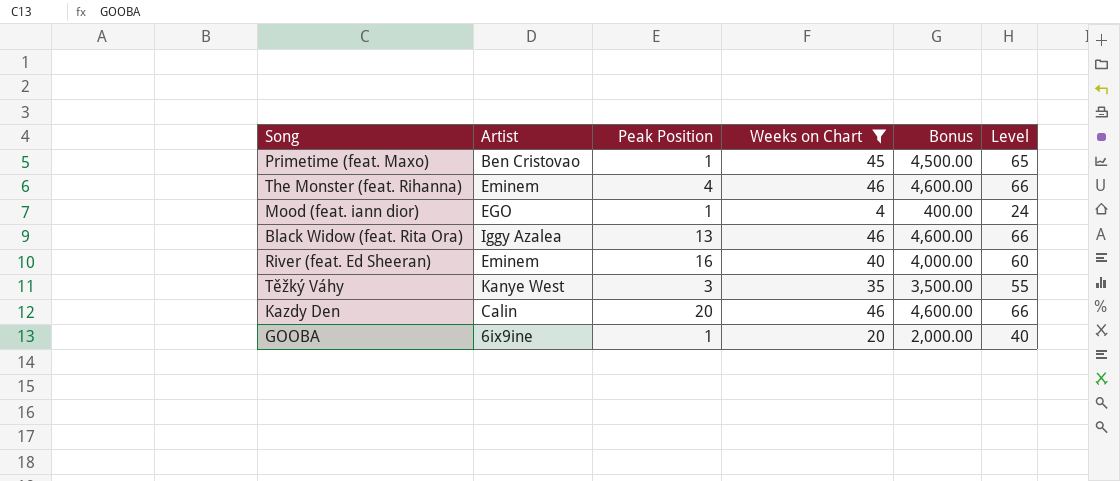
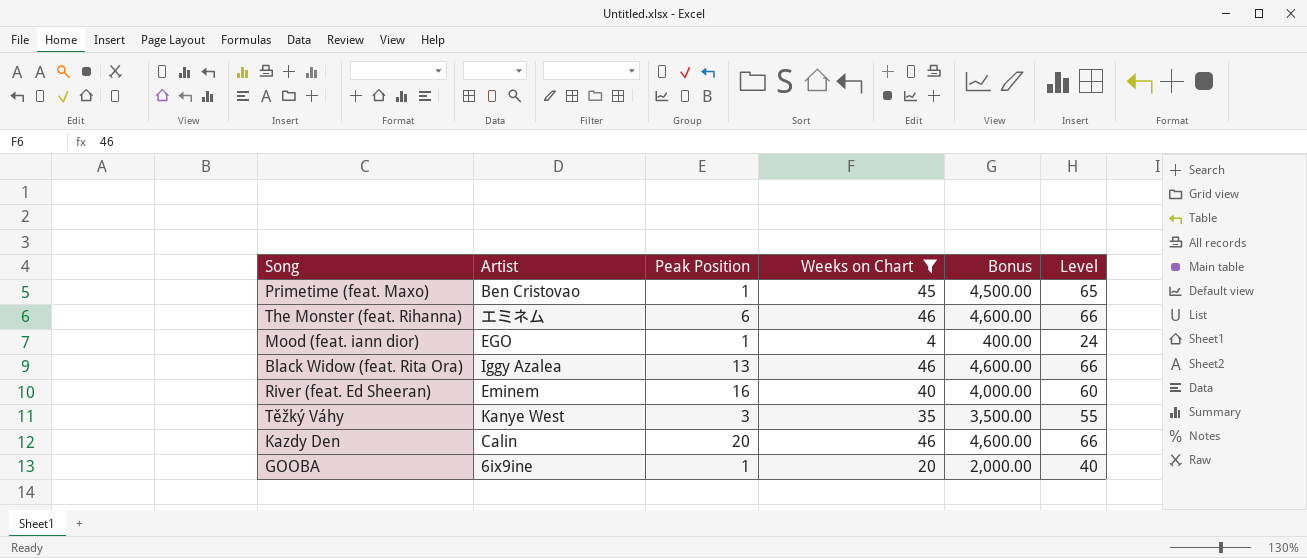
The Monster (feat. Rihanna) | Artist: Eminem -> エミネム
The Monster (feat. Rihanna) | Peak Position: 4 -> 6

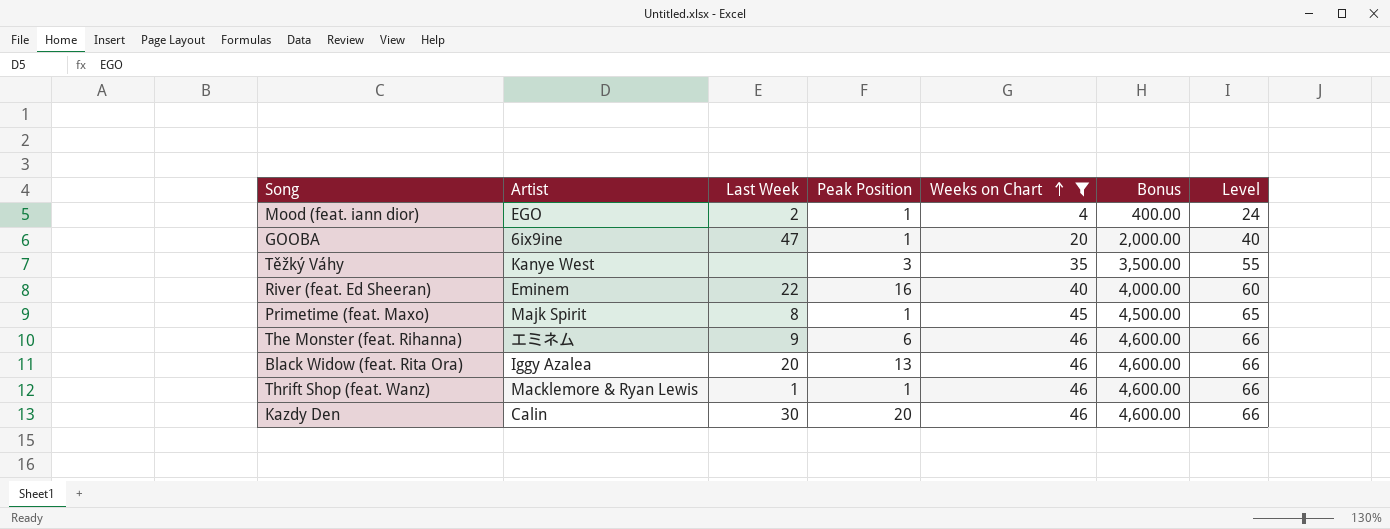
row order: none -> Weeks on Chart ascending
column Last Week | position: none -> 3
Primetime (feat. Maxo) | Artist: Ben Cristovao -> Majk Spirit
row Thrift Shop (feat. Wanz): none -> Macklemore & Ryan Lewis | 1 | 1 | 46 | 4,600.00 | 66

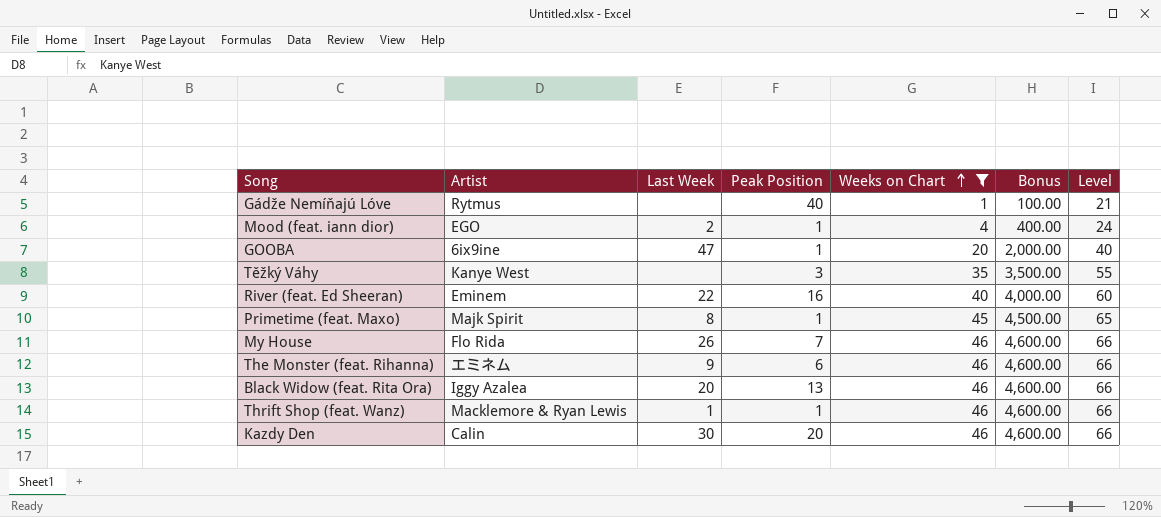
row Gádže Nemíňajú Lóve: none -> Rytmus | none | 40 | 1 | 100.00 | 21
row My House: none -> Flo Rida | 26 | 7 | 46 | 4,600.00 | 66

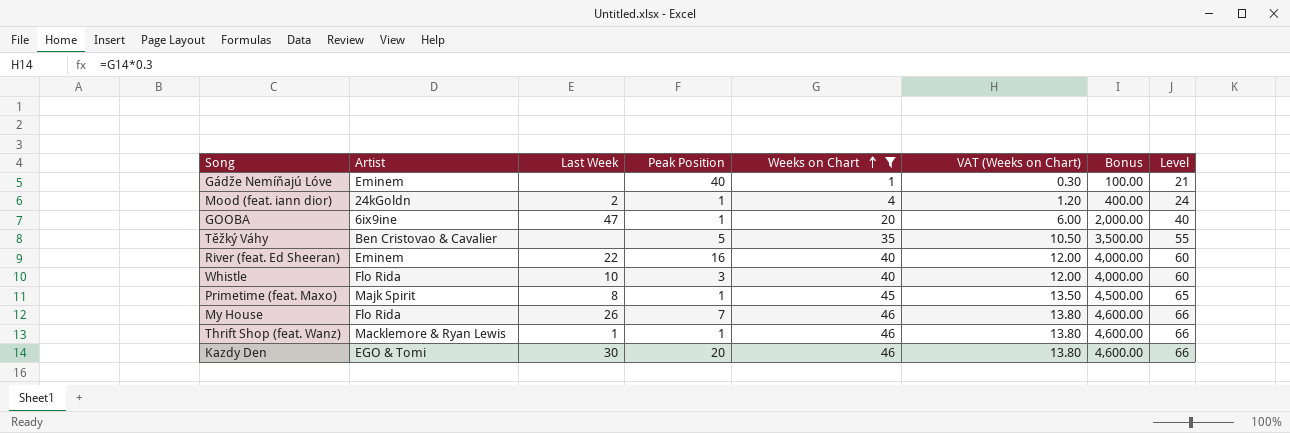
column VAT (Weeks on Chart) | formula: none -> [Weeks on Chart] * 0.3
row The Monster (feat. Rihanna): エミネム | 9 | 6 | 46 | 4,600.00 | 66 -> none
row Black Widow (feat. Rita Ora): Iggy Azalea | 20 | 13 | 46 | 4,600.00 | 66 -> none
Gádže Nemíňajú Lóve | Artist: Rytmus -> Eminem
Mood (feat. iann dior) | Artist: EGO -> 24kGoldn
Těžký Váhy | Artist: Kanye West -> Ben Cristovao & Cavalier
Těžký Váhy | Peak Position: 3 -> 5
row Whistle: none -> Flo Rida | 10 | 3 | 40 | 12.00 | 4,000.00 | 60
Kazdy Den | Artist: Calin -> EGO & Tomi

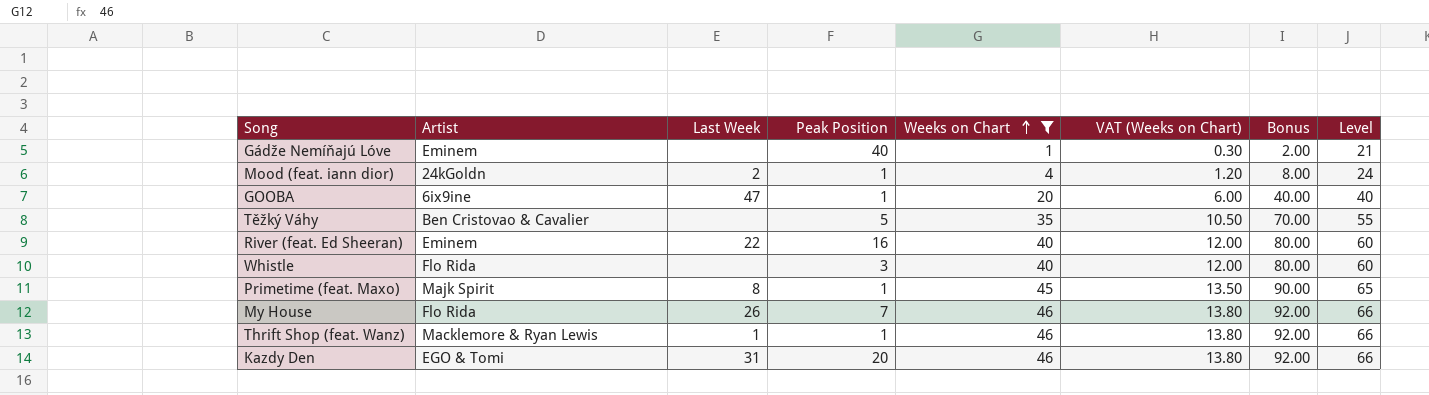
column Bonus | formula: [Weeks on Chart] * 100 -> [Weeks on Chart] * 2
Whistle | Last Week: 10 -> none
Kazdy Den | Last Week: 30 -> 31

